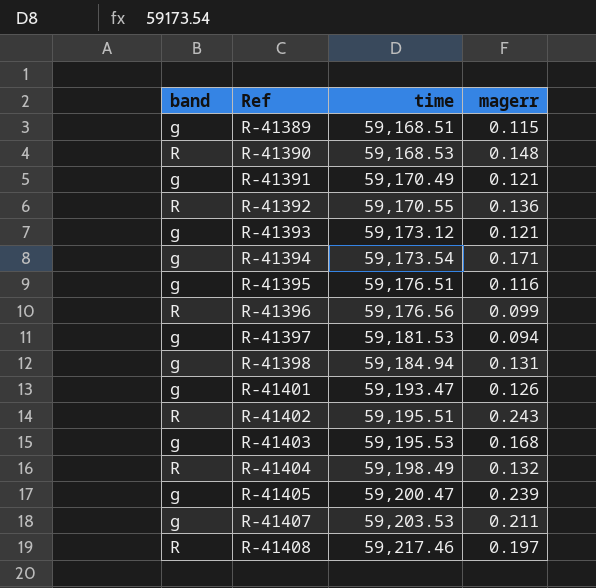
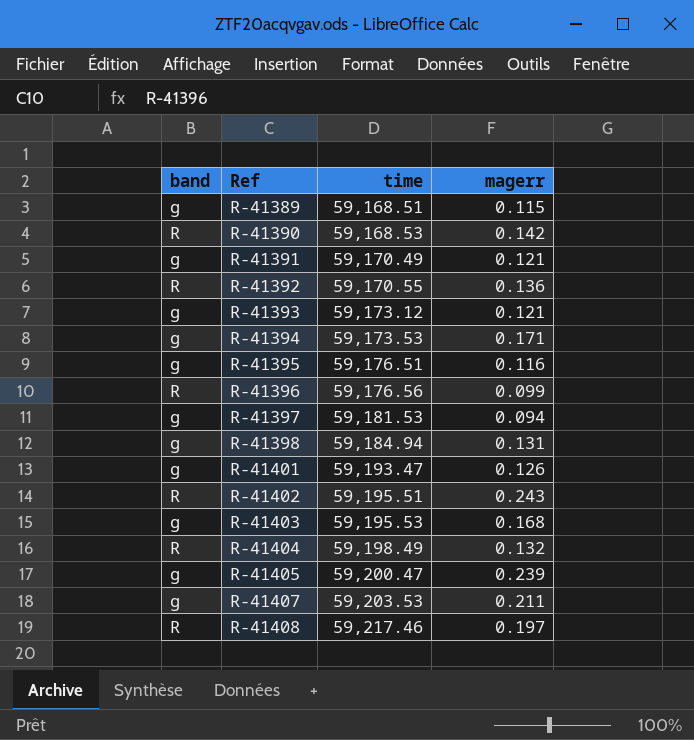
R-41390 | magerr: 0.148 -> 0.142
R-41394 | time: 59,173.54 -> 59,173.53

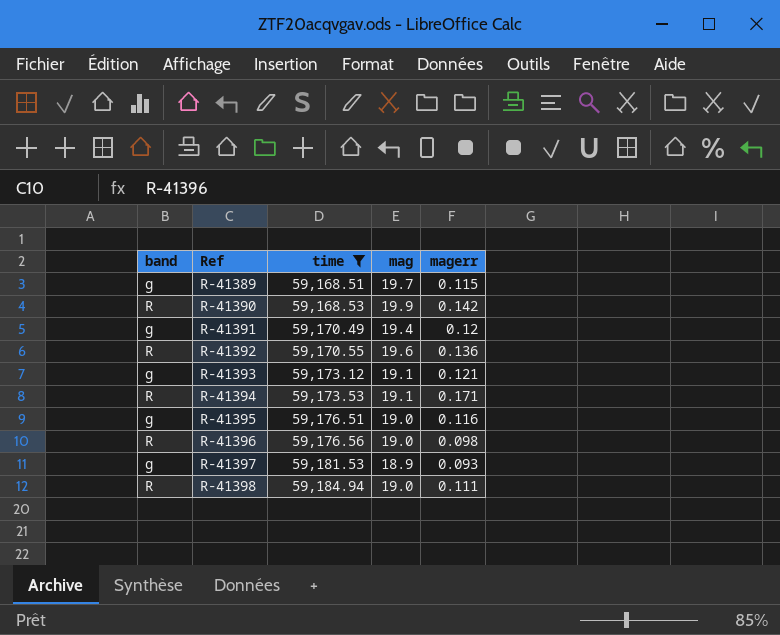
filter: none -> time <= 59,184.94
column mag | position: none -> 4
R-41391 | magerr: 0.121 -> 0.12
R-41394 | band: g -> R
R-41396 | magerr: 0.099 -> 0.098
R-41397 | magerr: 0.094 -> 0.093
R-41398 | band: g -> R
R-41398 | magerr: 0.131 -> 0.111

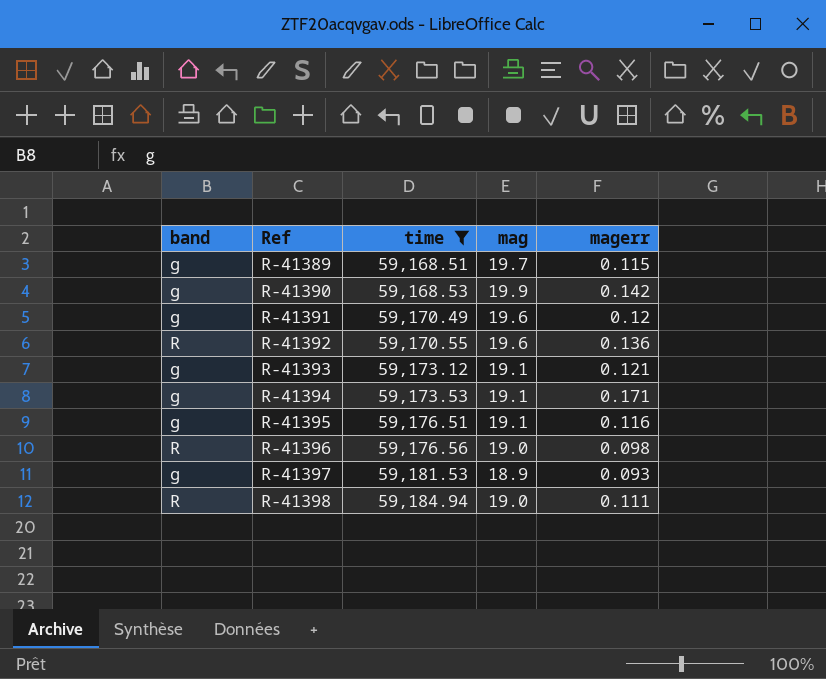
R-41390 | band: R -> g
R-41391 | mag: 19.4 -> 19.6
R-41394 | band: R -> g
R-41395 | mag: 19.0 -> 19.1

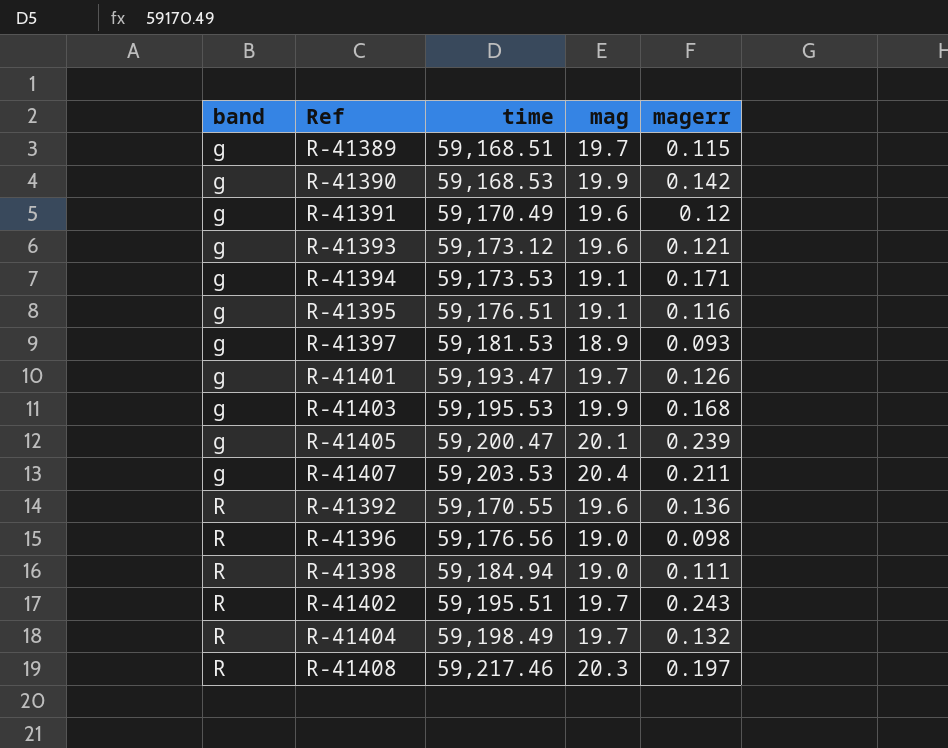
filter: time <= 59,184.94 -> none
row order: Ref ascending -> band ascending
R-41393 | mag: 19.1 -> 19.6

